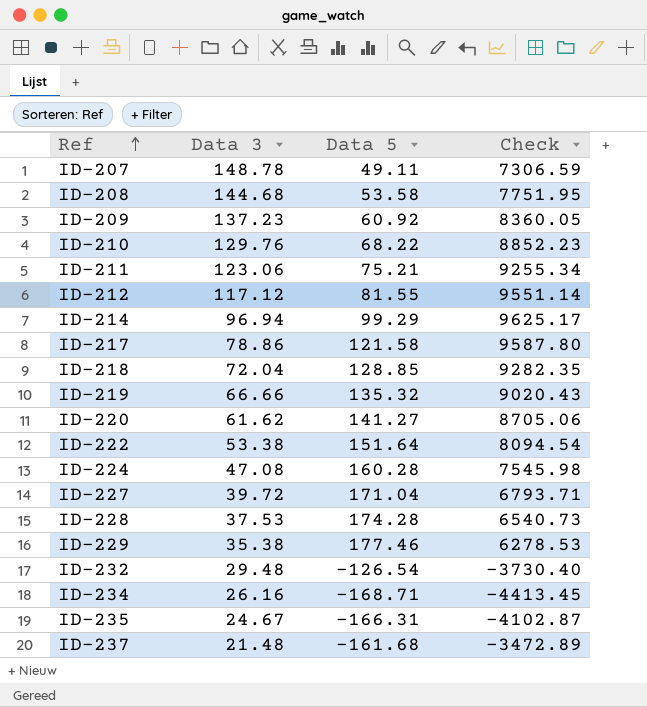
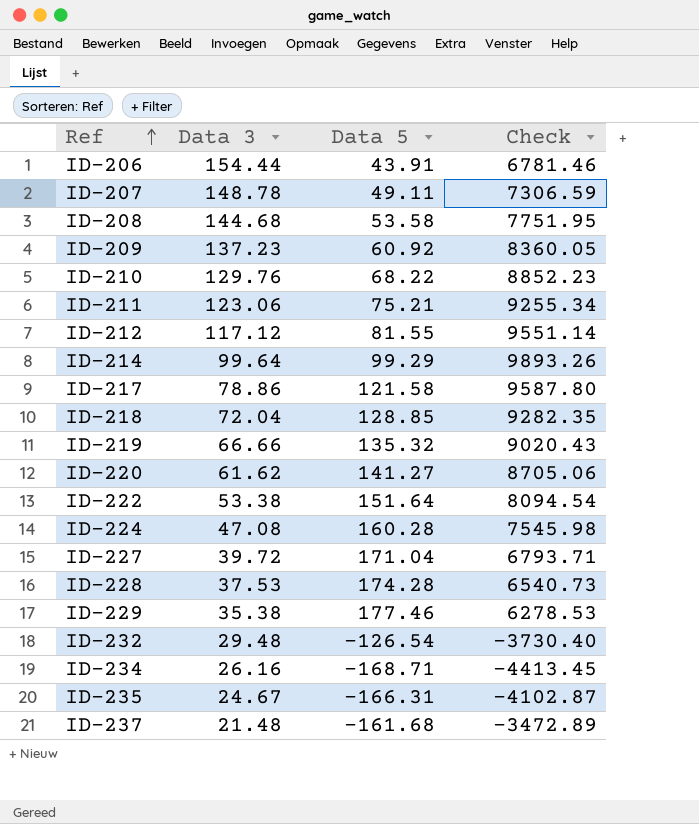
row ID-206: none -> 154.44 | 43.91 | 6781.46
ID-214 | Data 3: 96.94 -> 99.64
ID-214 | Check: 9625.17 -> 9893.26

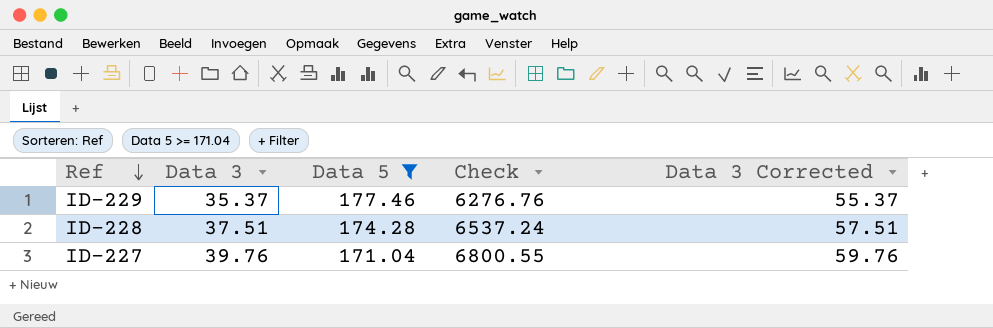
filter: none -> Data 5 >= 171.04
row order: Ref ascending -> Ref descending
column Data 3 Corrected | formula: none -> [Data 3] + 20
ID-229 | Data 3: 35.38 -> 35.37
ID-229 | Check: 6278.53 -> 6276.76
ID-228 | Data 3: 37.53 -> 37.51
ID-228 | Check: 6540.73 -> 6537.24
ID-227 | Data 3: 39.72 -> 39.76
ID-227 | Check: 6793.71 -> 6800.55

